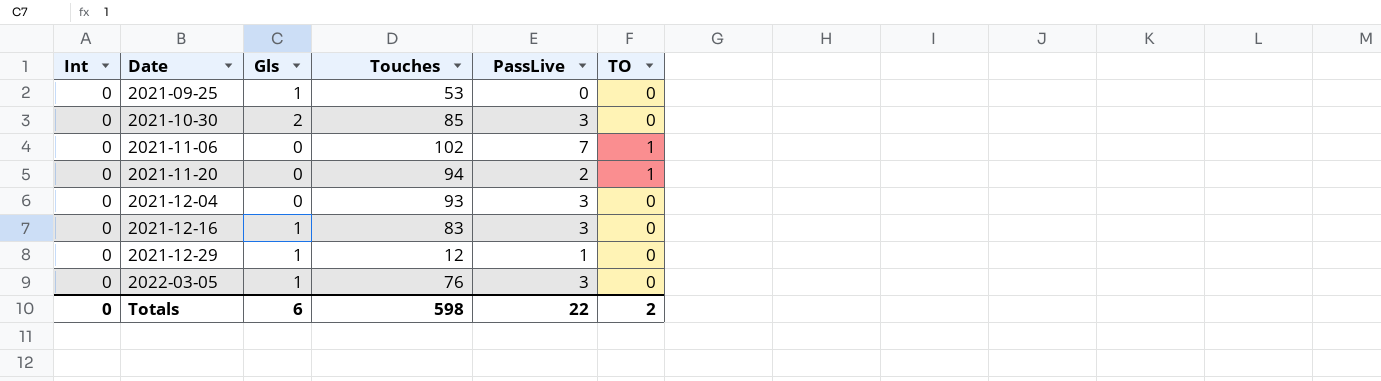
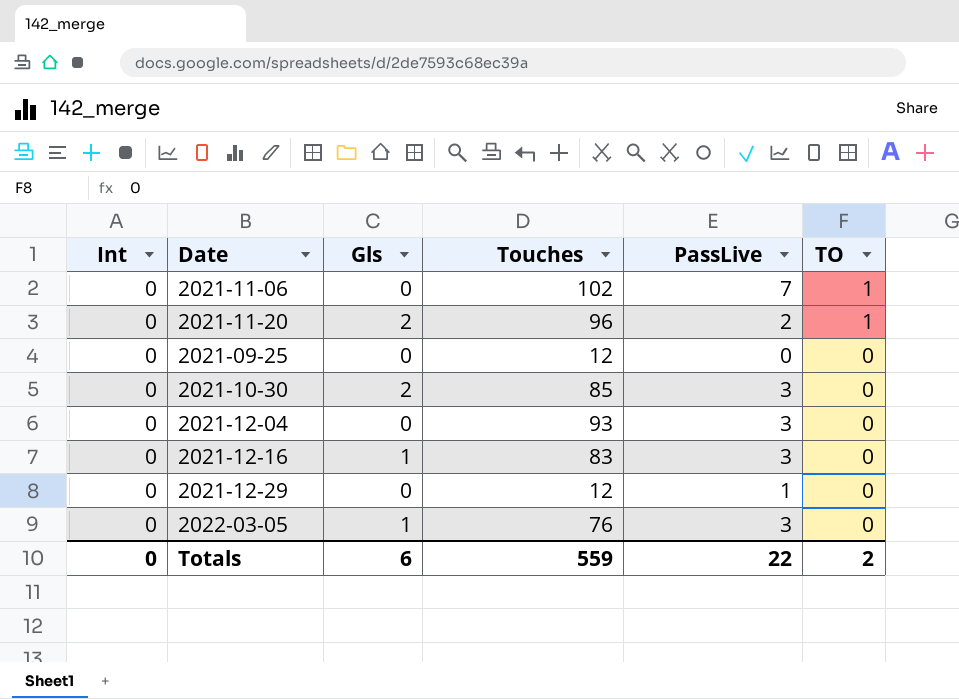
row order: Date ascending -> TO descending
2021-11-20 | Gls: 0 -> 2
2021-11-20 | Touches: 94 -> 96
2021-09-25 | Gls: 1 -> 0
2021-09-25 | Touches: 53 -> 12
2021-12-29 | Gls: 1 -> 0
Totals | Touches: 598 -> 559

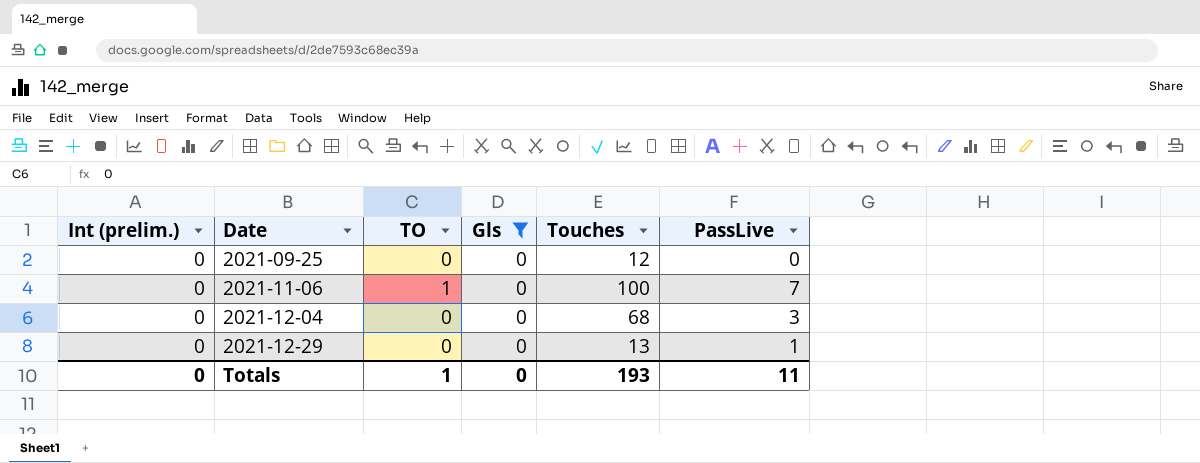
filter: none -> Gls = 0
row order: TO descending -> Date ascending
column name: Int -> Int (prelim.)
column TO | position: 6 -> 3
2021-11-06 | Touches: 102 -> 100
2021-12-04 | Touches: 93 -> 68
2021-12-29 | Touches: 12 -> 13
Totals | TO: 2 -> 1
Totals | Gls: 6 -> 0
Totals | Touches: 559 -> 193
Totals | PassLive: 22 -> 11

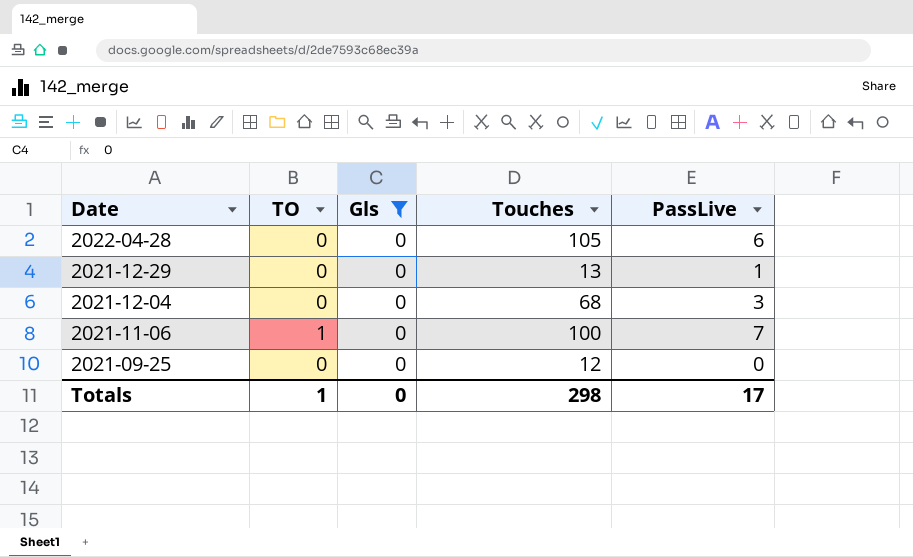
row order: Date ascending -> Date descending
column Int (prelim.) | position: 1 -> none
row 2022-04-28: none -> 0 | 0 | 105 | 6
Totals | Touches: 193 -> 298
Totals | PassLive: 11 -> 17

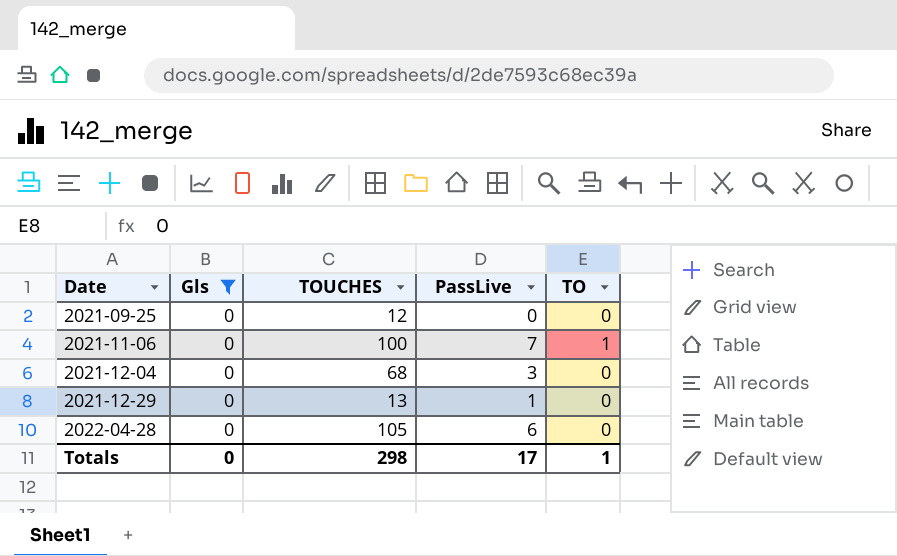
row order: Date descending -> Date ascending
column name: Touches -> TOUCHES
column TO | position: 2 -> 5

